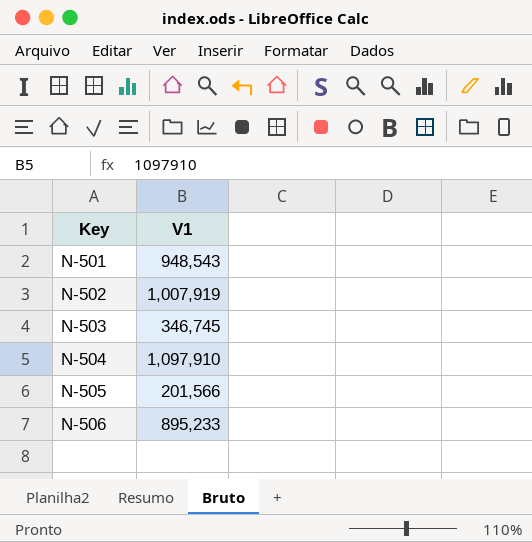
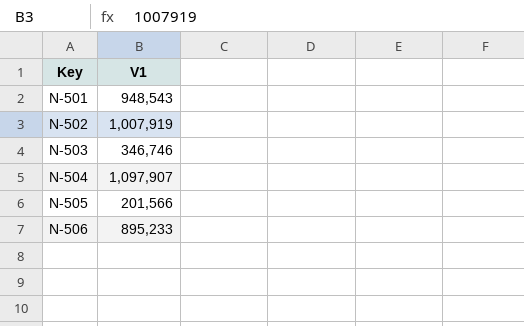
N-503 | V1: 346,745 -> 346,746
N-504 | V1: 1,097,910 -> 1,097,907

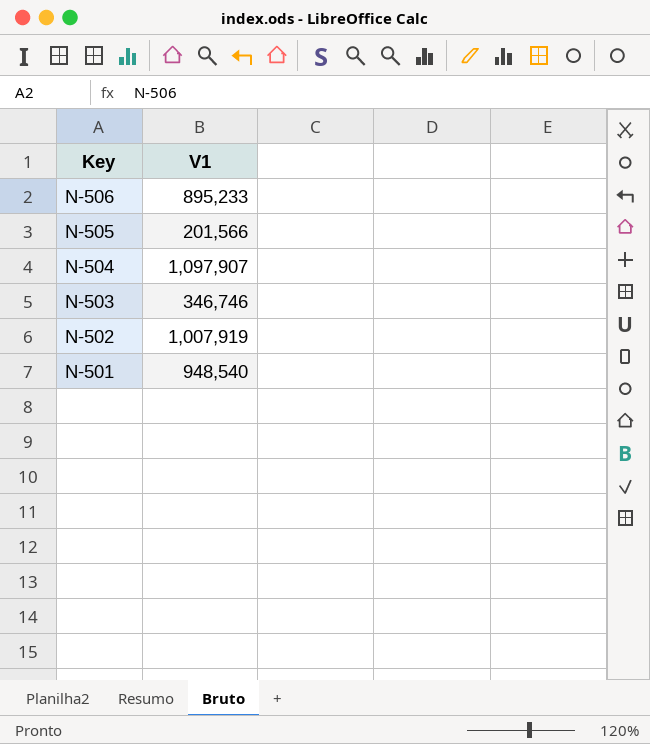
row order: Key ascending -> Key descending
N-501 | V1: 948,543 -> 948,540

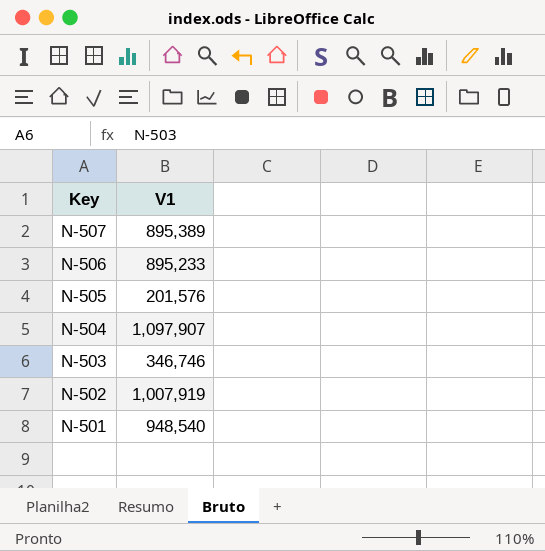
row N-507: none -> 895,389
N-505 | V1: 201,566 -> 201,576

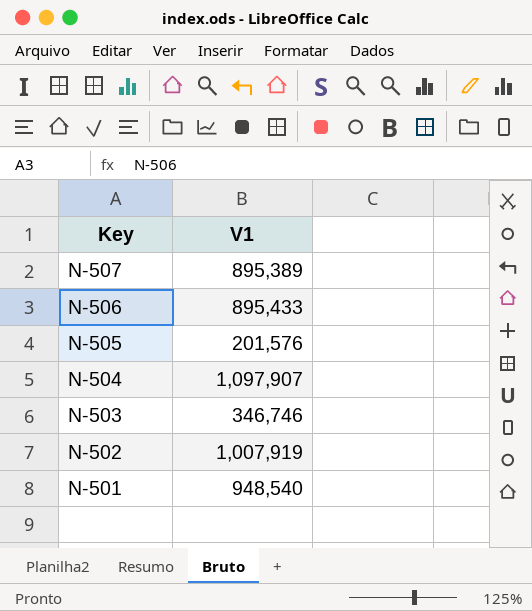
N-506 | V1: 895,233 -> 895,433

